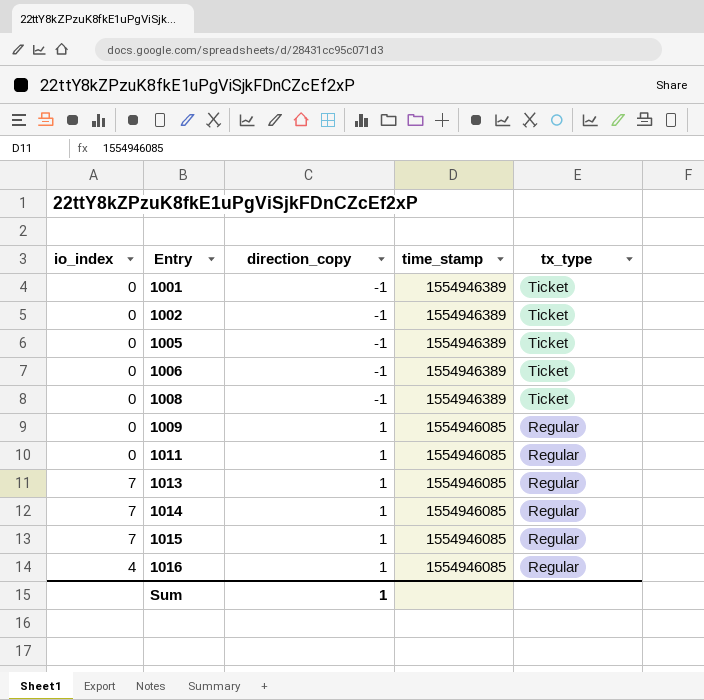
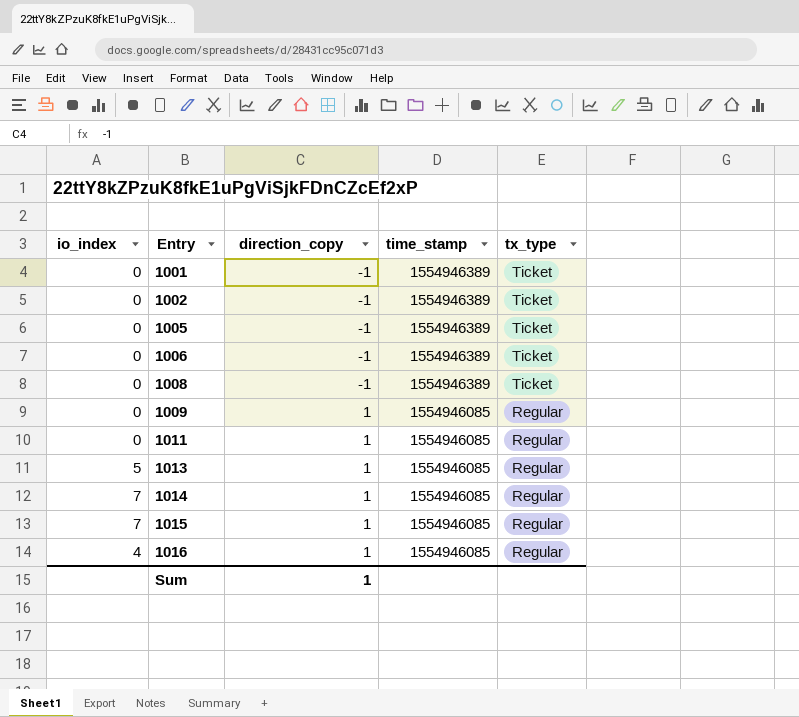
1013 | io_index: 7 -> 5

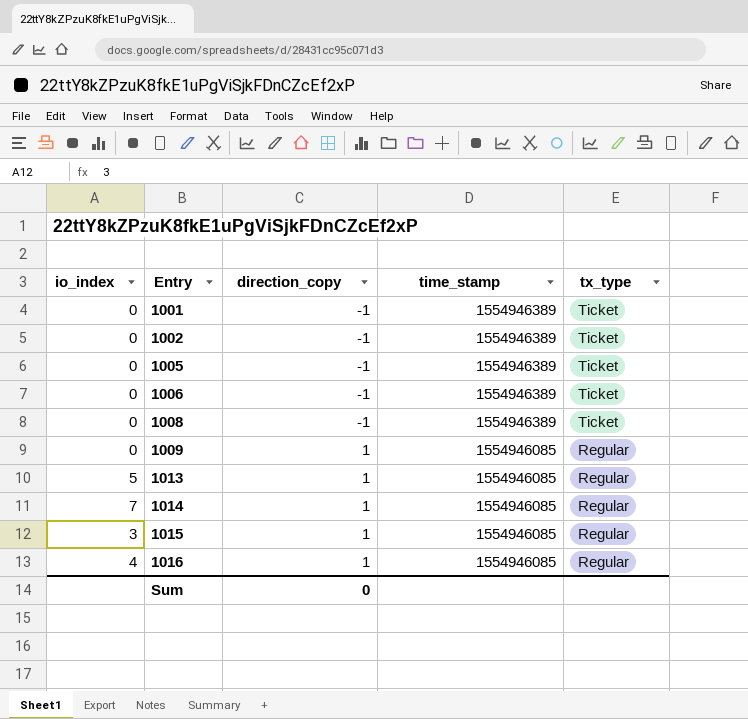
row 1011: 0 | 1 | 1554946085 | Regular -> none
1015 | io_index: 7 -> 3
Sum | direction_copy: 1 -> 0

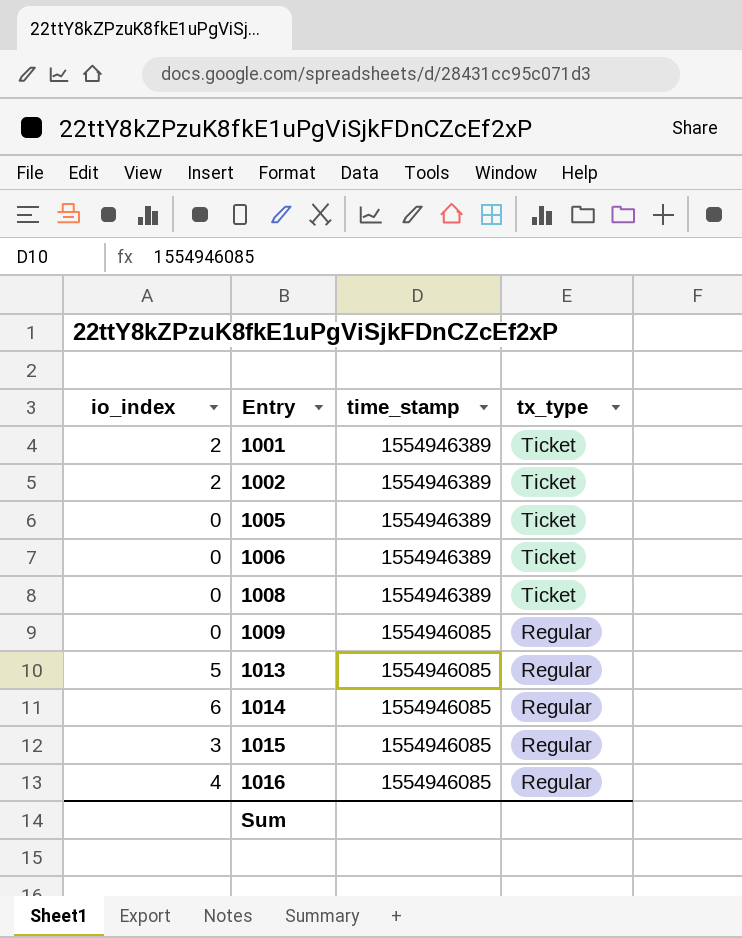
column direction_copy | position: 3 -> none
1001 | io_index: 0 -> 2
1002 | io_index: 0 -> 2
1014 | io_index: 7 -> 6

